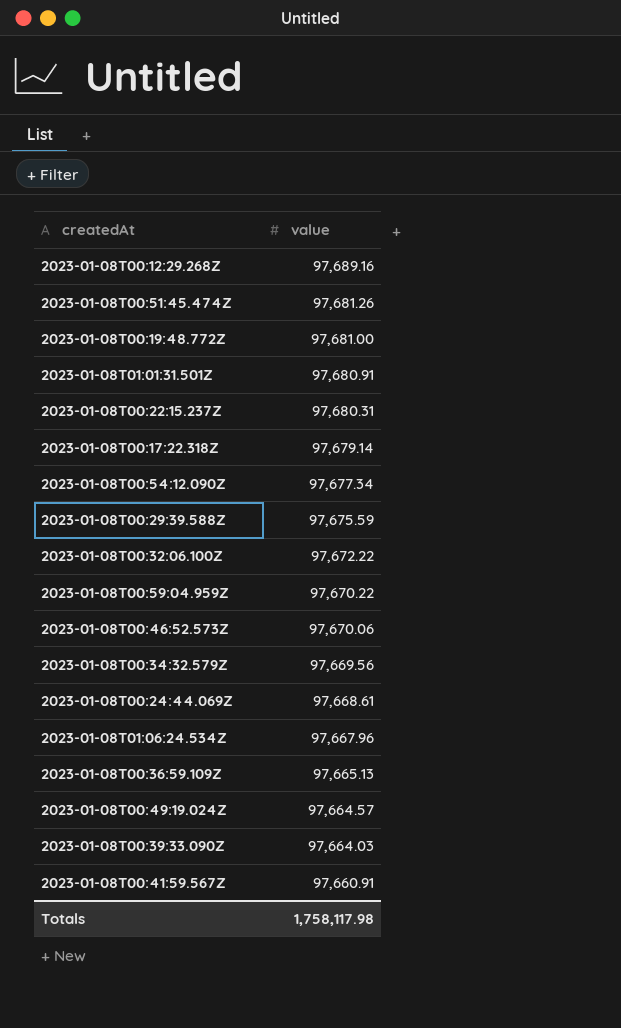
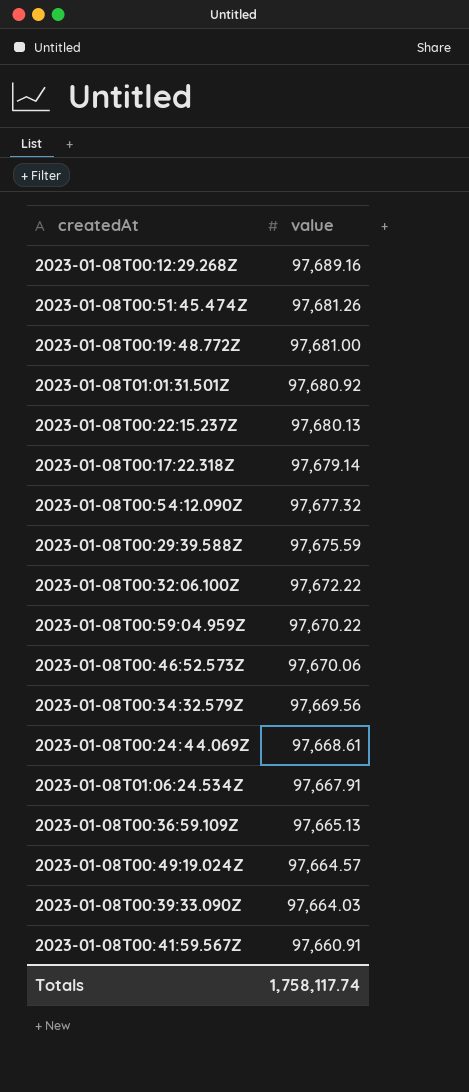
2023-01-08T01:01:31.501Z | value: 97,680.91 -> 97,680.92
2023-01-08T00:22:15.237Z | value: 97,680.31 -> 97,680.13
2023-01-08T00:54:12.090Z | value: 97,677.34 -> 97,677.32
2023-01-08T01:06:24.534Z | value: 97,667.96 -> 97,667.91
Totals | value: 1,758,117.98 -> 1,758,117.74

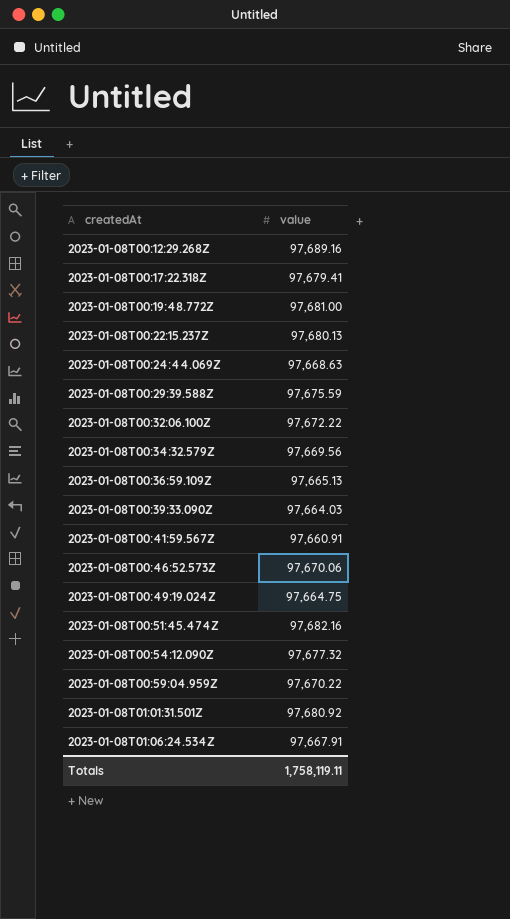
row order: value descending -> createdAt ascending
2023-01-08T00:17:22.318Z | value: 97,679.14 -> 97,679.41
2023-01-08T00:24:44.069Z | value: 97,668.61 -> 97,668.63
2023-01-08T00:49:19.024Z | value: 97,664.57 -> 97,664.75
2023-01-08T00:51:45.474Z | value: 97,681.26 -> 97,682.16
Totals | value: 1,758,117.74 -> 1,758,119.11

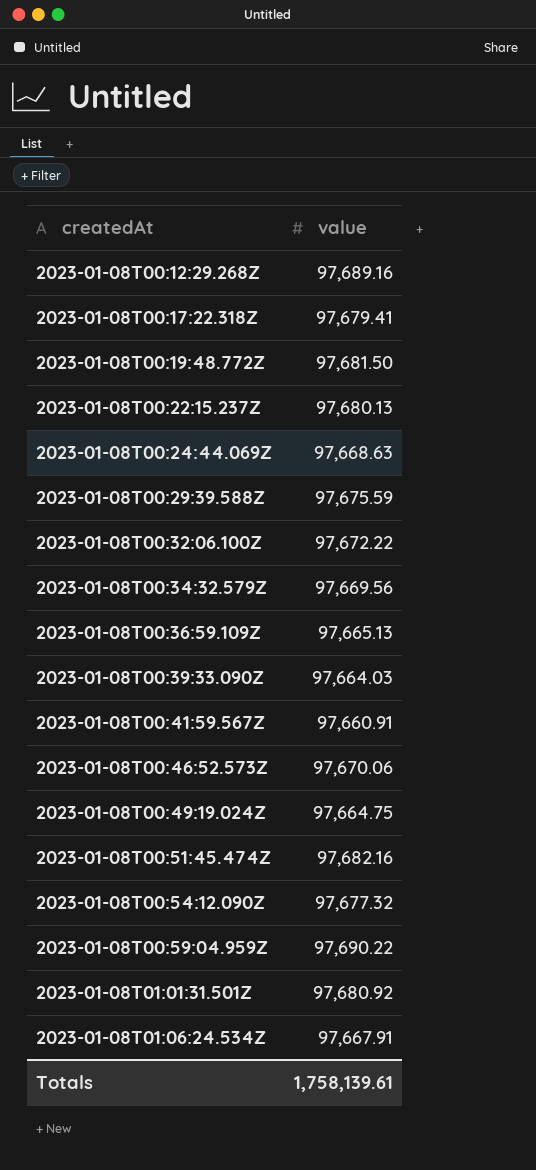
2023-01-08T00:19:48.772Z | value: 97,681.00 -> 97,681.50
2023-01-08T00:59:04.959Z | value: 97,670.22 -> 97,690.22
Totals | value: 1,758,119.11 -> 1,758,139.61

